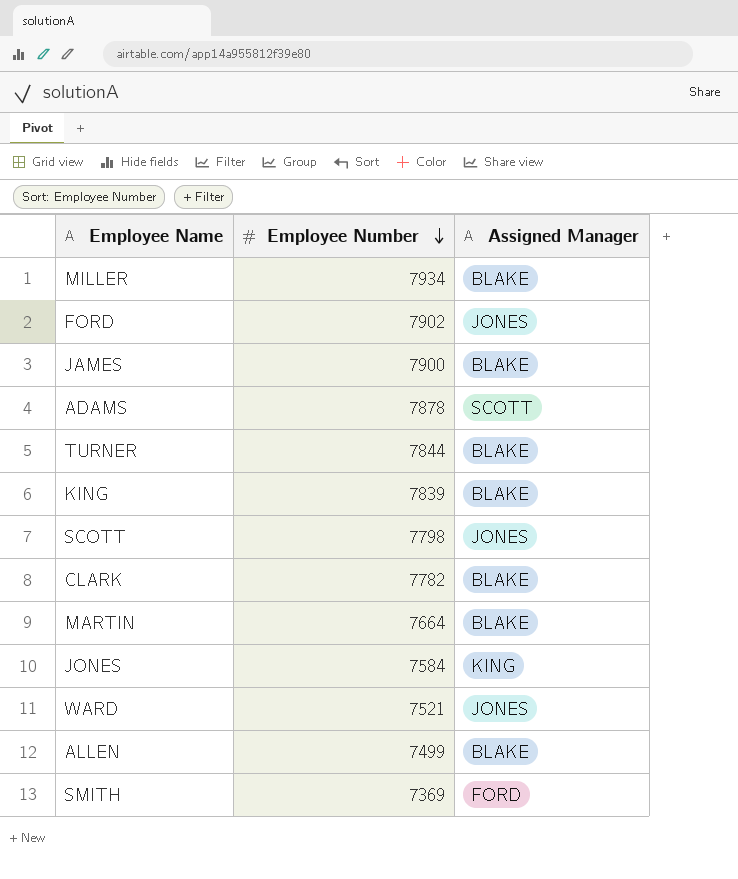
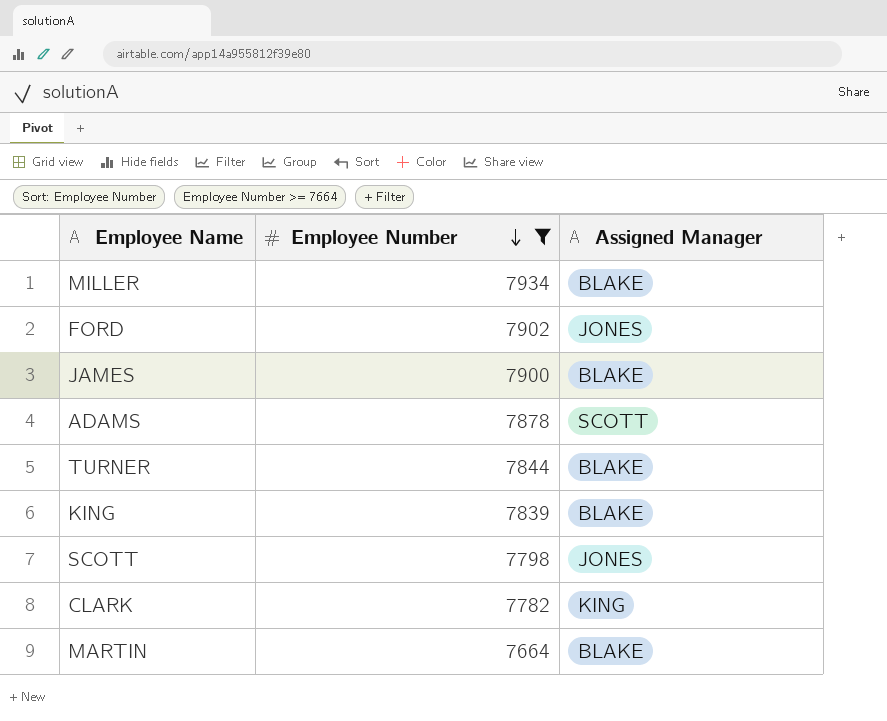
filter: none -> Employee Number >= 7664
CLARK | Assigned Manager: BLAKE -> KING

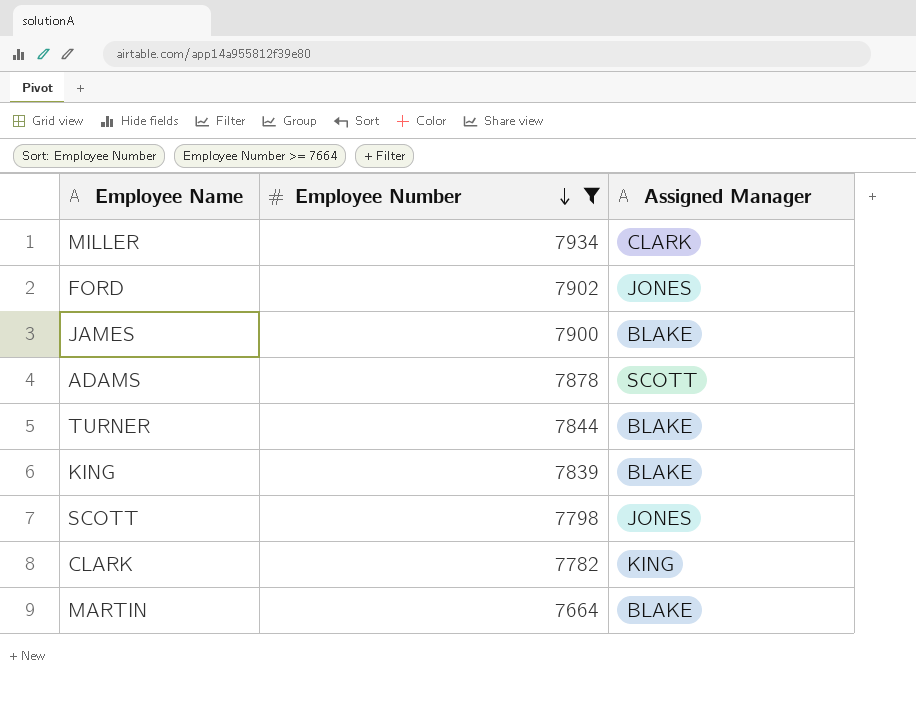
MILLER | Assigned Manager: BLAKE -> CLARK

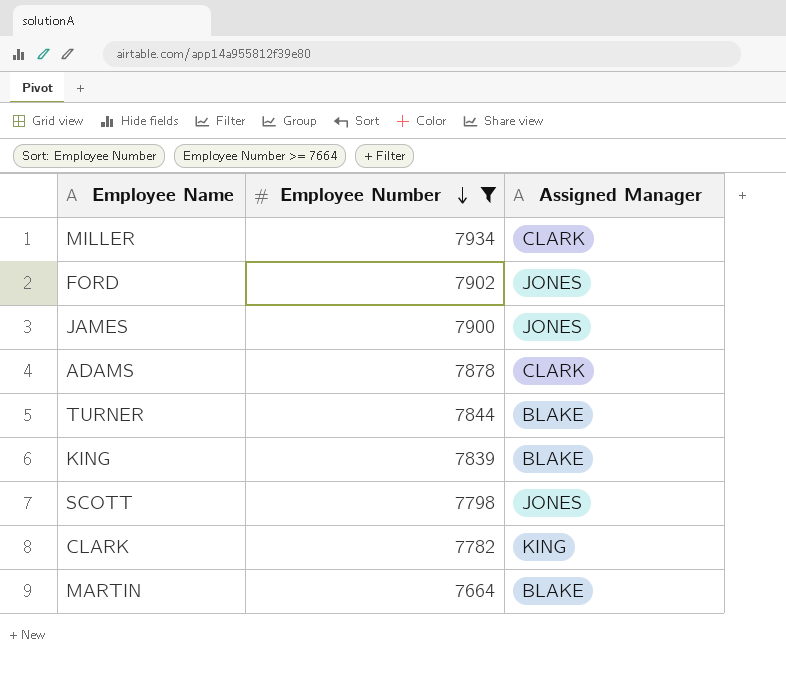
JAMES | Assigned Manager: BLAKE -> JONES
ADAMS | Assigned Manager: SCOTT -> CLARK

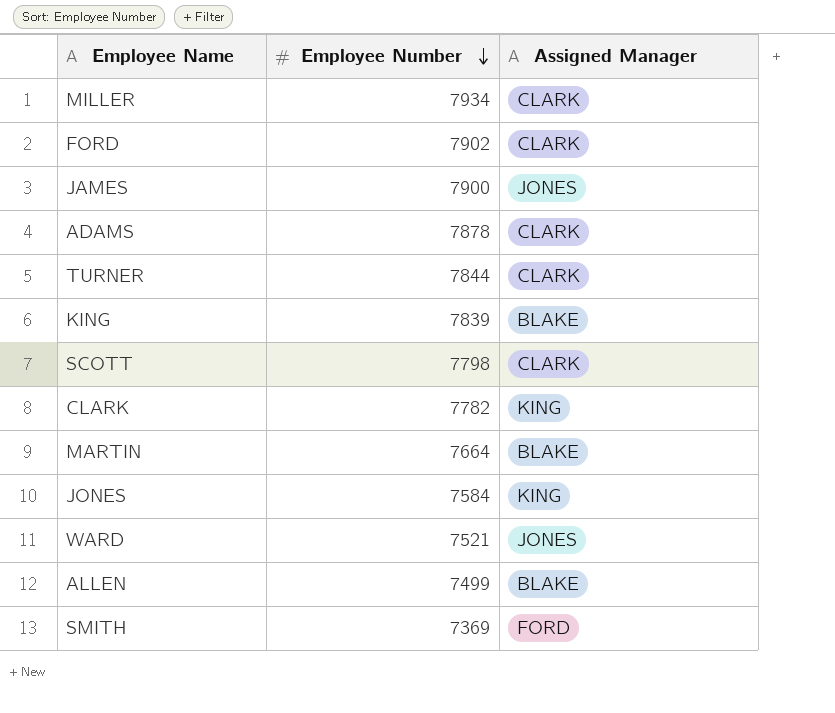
filter: Employee Number >= 7664 -> none
FORD | Assigned Manager: JONES -> CLARK
TURNER | Assigned Manager: BLAKE -> CLARK
SCOTT | Assigned Manager: JONES -> CLARK

